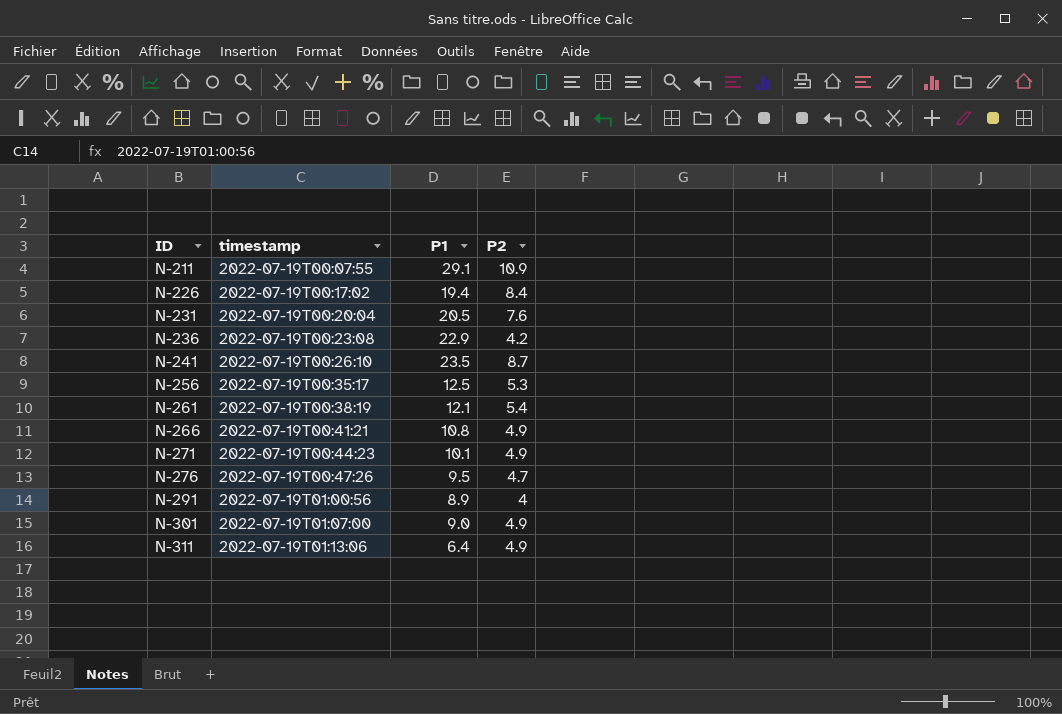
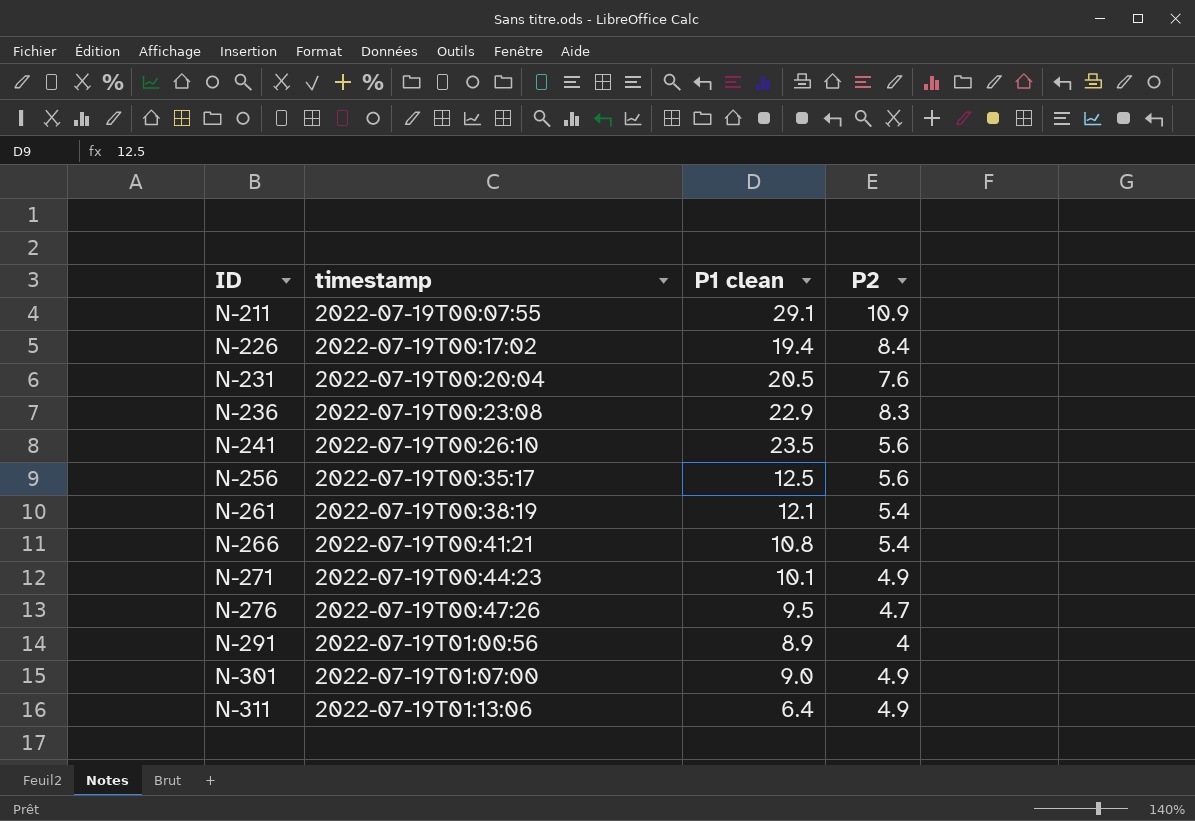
column name: P1 -> P1 clean
N-236 | P2: 4.2 -> 8.3
N-241 | P2: 8.7 -> 5.6
N-256 | P2: 5.3 -> 5.6
N-266 | P2: 4.9 -> 5.4

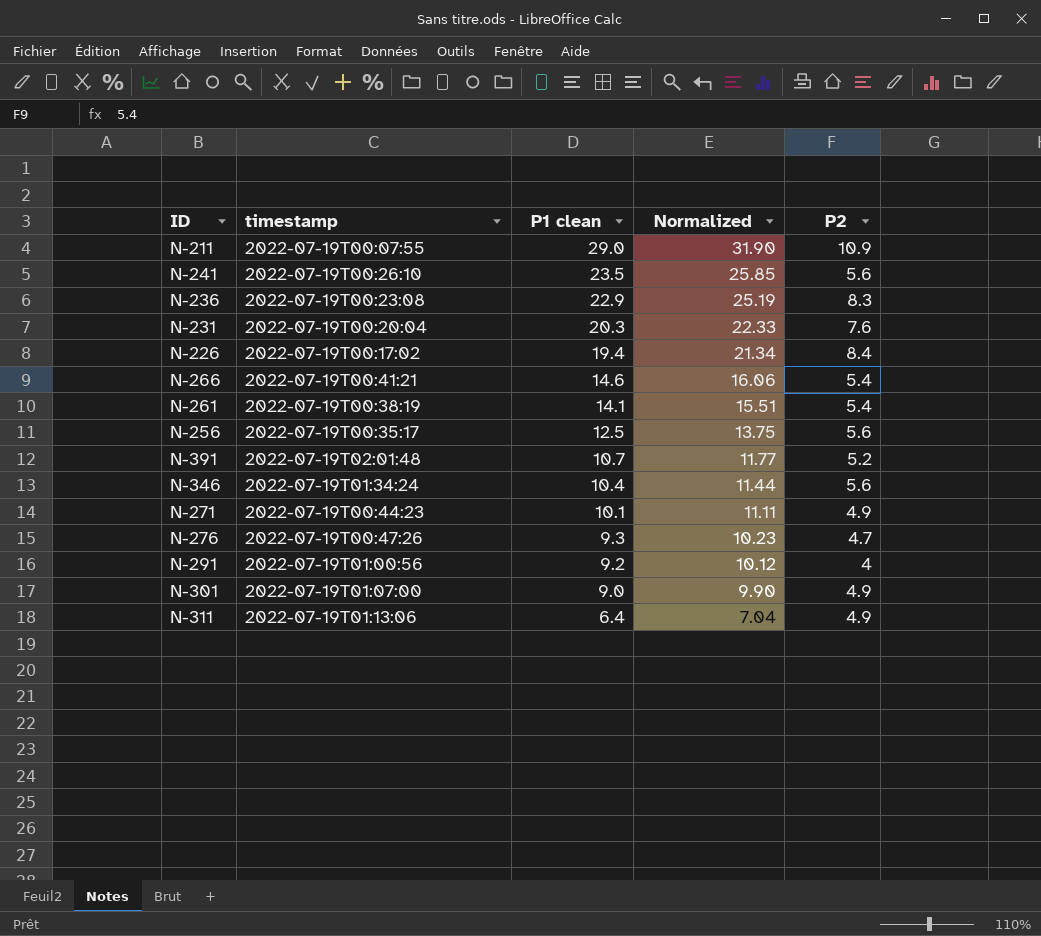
row order: ID ascending -> P1 clean descending
column Normalized | formula: none -> [P1 clean] * 1.1
N-211 | P1 clean: 29.1 -> 29.0
N-231 | P1 clean: 20.5 -> 20.3
N-266 | P1 clean: 10.8 -> 14.6
N-261 | P1 clean: 12.1 -> 14.1
row N-391: none -> 2022-07-19T02:01:48 | 10.7 | 11.77 | 5.2
row N-346: none -> 2022-07-19T01:34:24 | 10.4 | 11.44 | 5.6
N-276 | P1 clean: 9.5 -> 9.3
N-291 | P1 clean: 8.9 -> 9.2

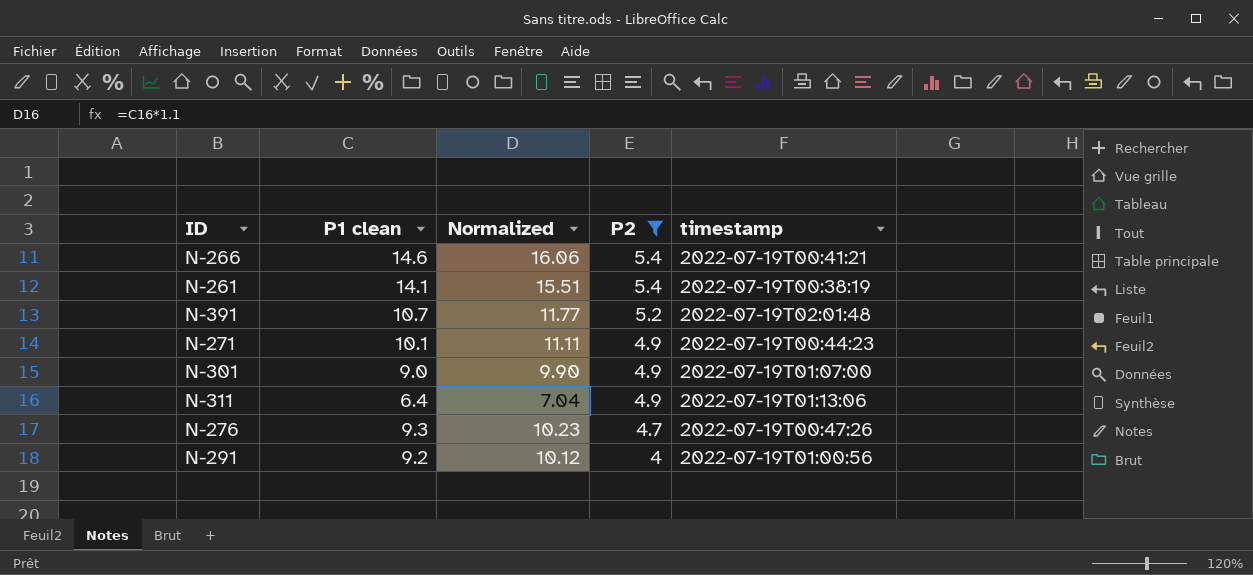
filter: none -> P2 <= 5.4
row order: P1 clean descending -> P2 descending
column timestamp | position: 2 -> 5

